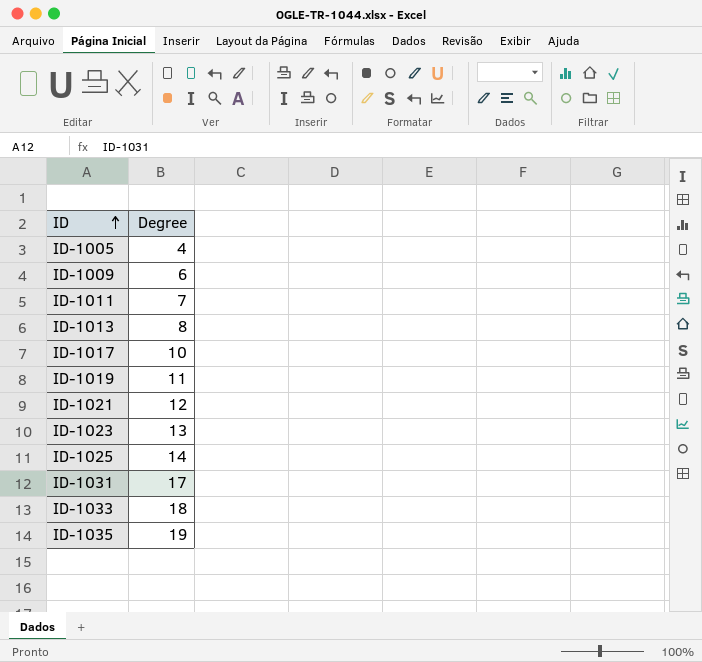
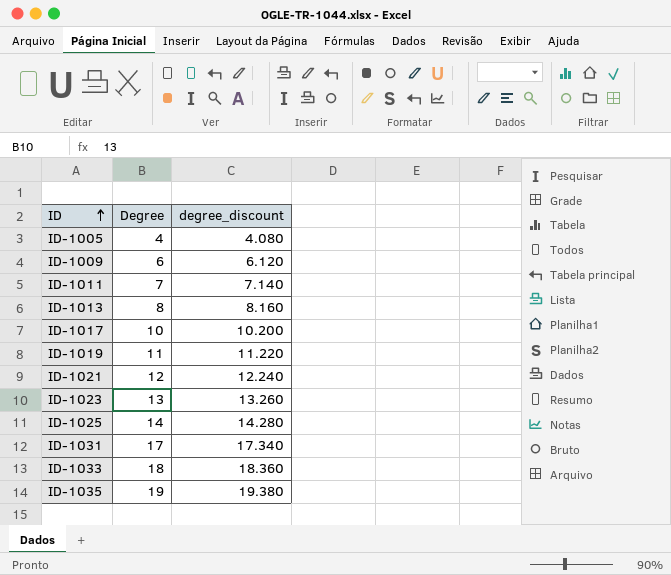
column degree_discount | formula: none -> [Degree] * 1.02

